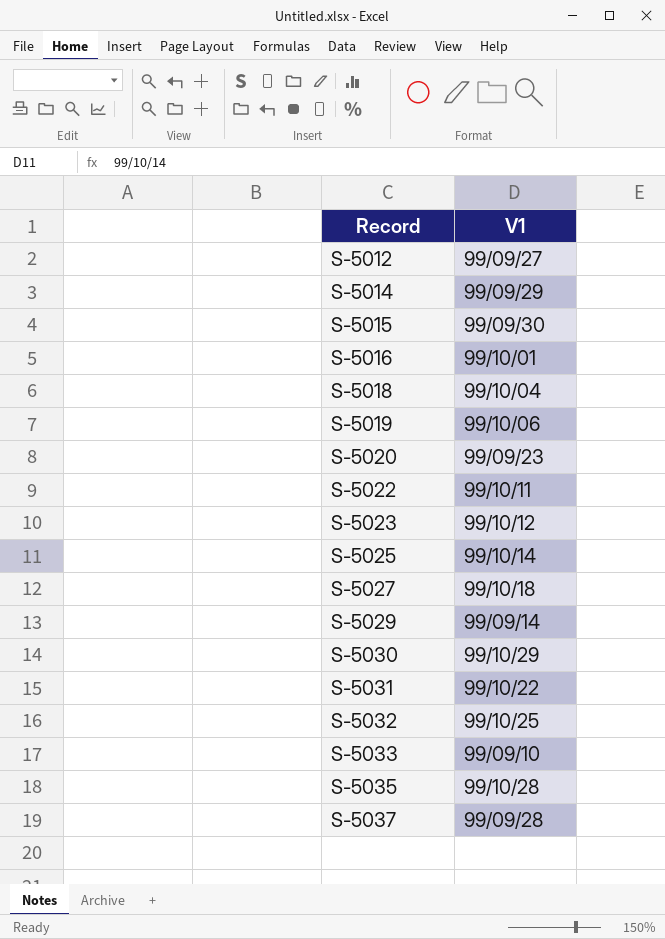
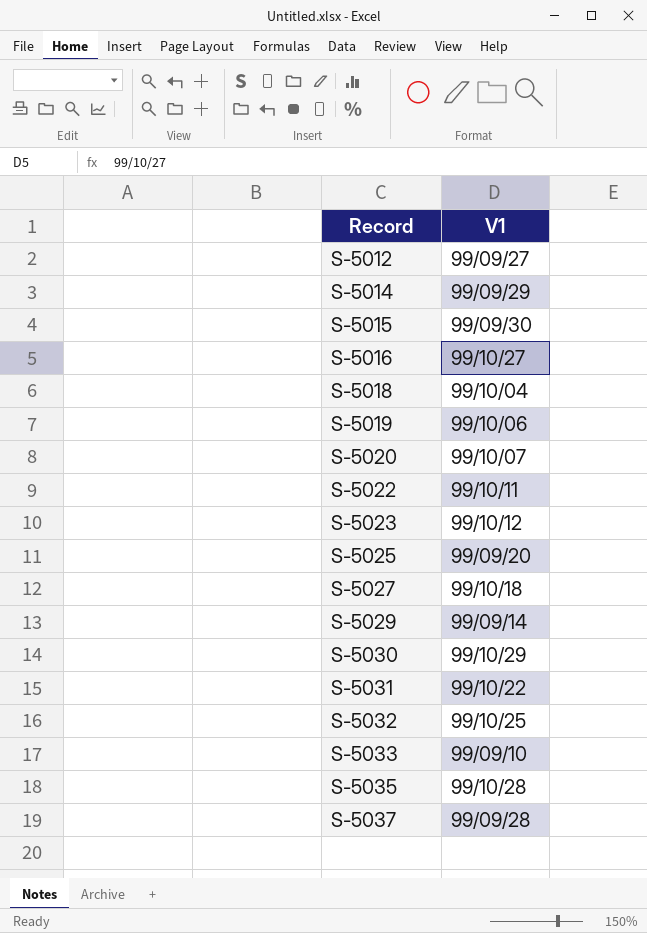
S-5016 | V1: 99/10/01 -> 99/10/27
S-5020 | V1: 99/09/23 -> 99/10/07
S-5025 | V1: 99/10/14 -> 99/09/20

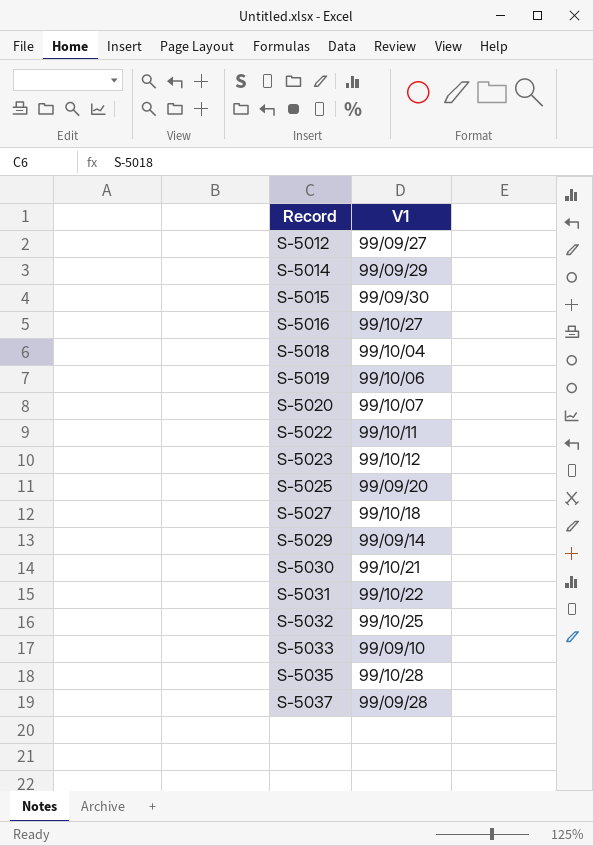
S-5030 | V1: 99/10/29 -> 99/10/21

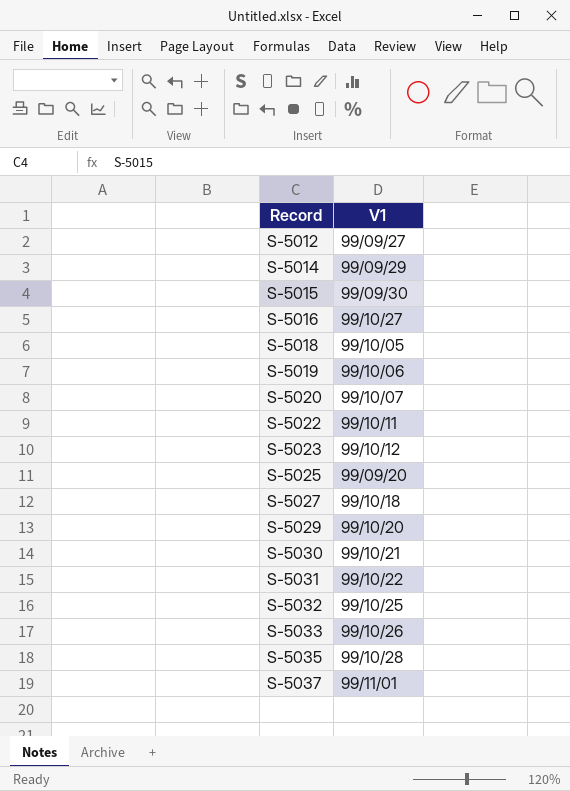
S-5018 | V1: 99/10/04 -> 99/10/05
S-5029 | V1: 99/09/14 -> 99/10/20
S-5033 | V1: 99/09/10 -> 99/10/26
S-5037 | V1: 99/09/28 -> 99/11/01

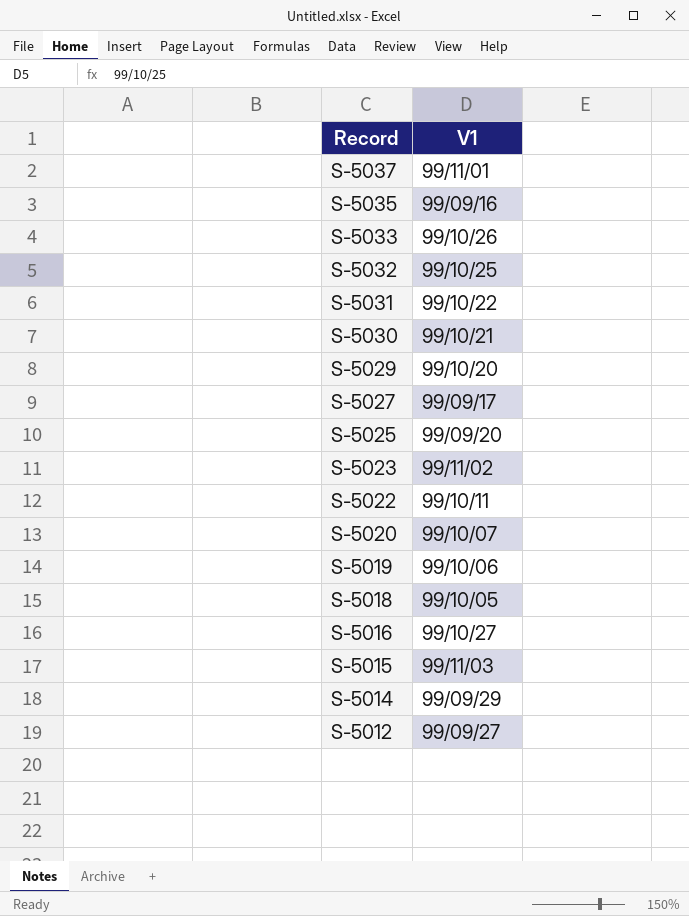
row order: Record ascending -> Record descending
S-5035 | V1: 99/10/28 -> 99/09/16
S-5027 | V1: 99/10/18 -> 99/09/17
S-5023 | V1: 99/10/12 -> 99/11/02
S-5015 | V1: 99/09/30 -> 99/11/03

